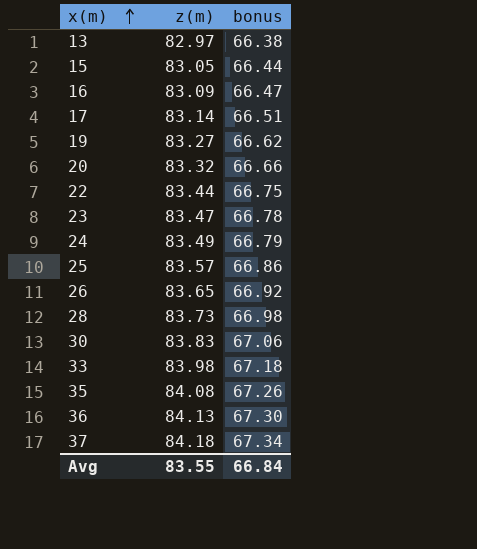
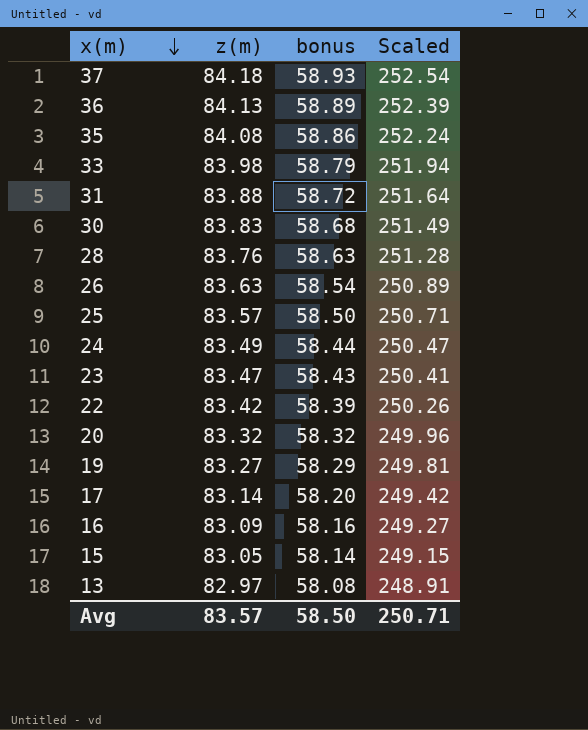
row order: x(m) ascending -> x(m) descending
column bonus | formula: [z(m)] * 0.8 -> [z(m)] * 0.7
column Scaled | formula: none -> [z(m)] * 3
row 31: none -> 83.88 | 58.72 | 251.64
28 | z(m): 83.73 -> 83.76
26 | z(m): 83.65 -> 83.63
22 | z(m): 83.44 -> 83.42
Avg | z(m): 83.55 -> 83.57
Avg | bonus: 66.84 -> 58.50

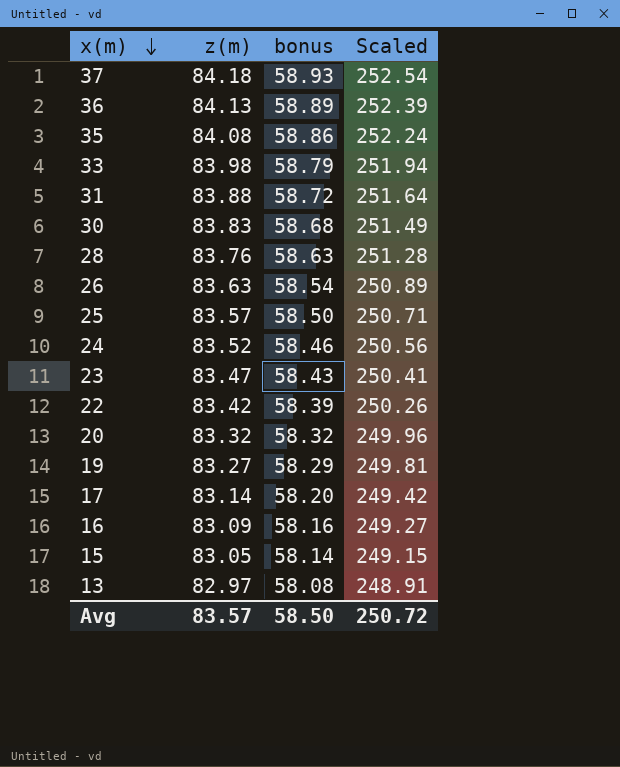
24 | z(m): 83.49 -> 83.52
24 | bonus: 58.44 -> 58.46
24 | Scaled: 250.47 -> 250.56
Avg | Scaled: 250.71 -> 250.72

